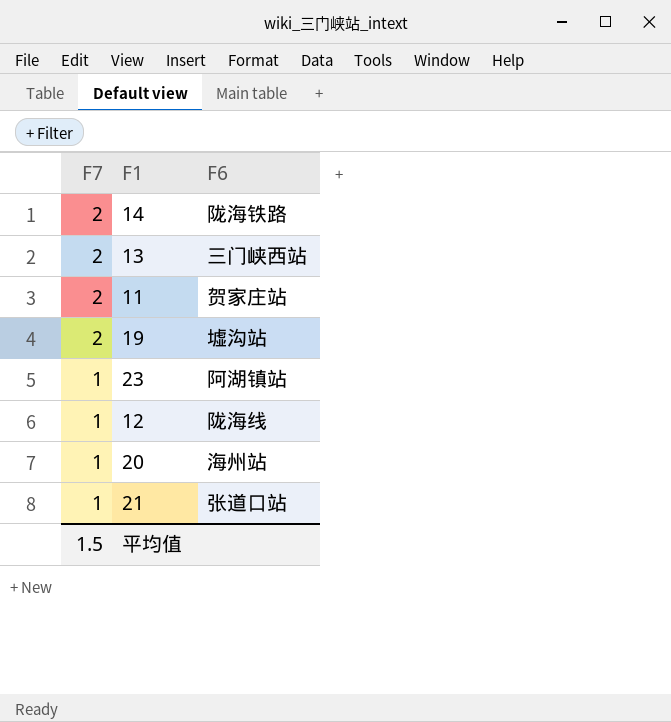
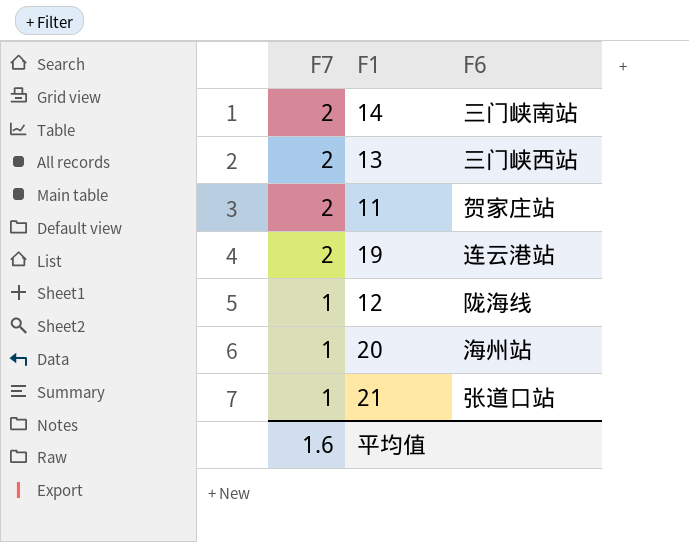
row 23: 1 | 阿湖镇站 -> none
14 | F6: 陇海铁路 -> 三门峡南站
19 | F6: 墟沟站 -> 连云港站
平均值 | F7: 1.5 -> 1.6

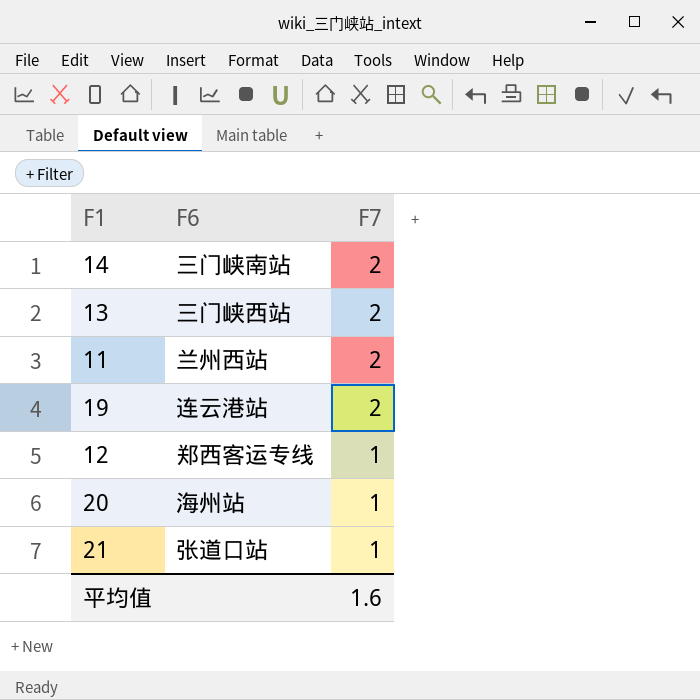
column F7 | position: 1 -> 3
11 | F6: 贺家庄站 -> 兰州西站
12 | F6: 陇海线 -> 郑西客运专线

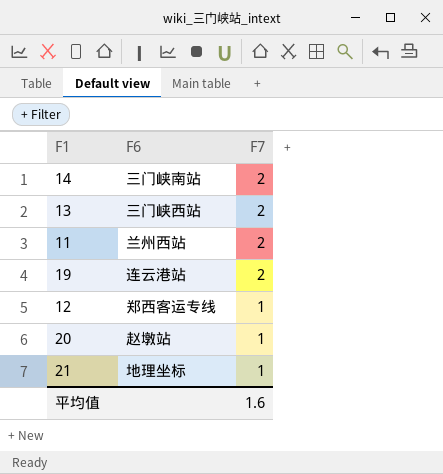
20 | F6: 海州站 -> 赵墩站
21 | F6: 张道口站 -> 地理坐标

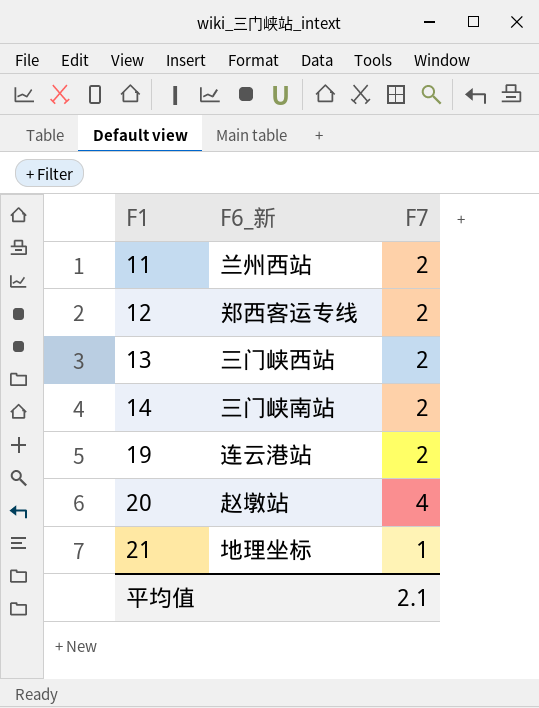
row order: F7 descending -> F1 ascending
column name: F6 -> F6_新
12 | F7: 1 -> 2
20 | F7: 1 -> 4
平均值 | F7: 1.6 -> 2.1

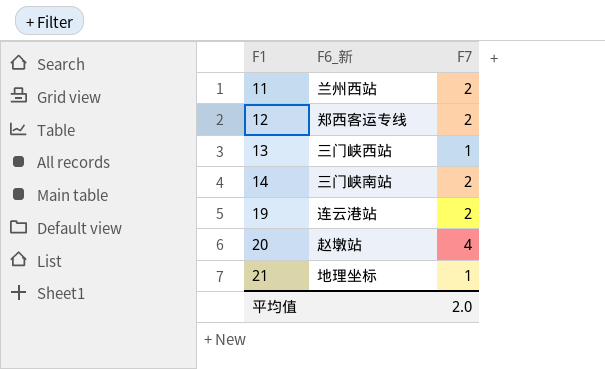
13 | F7: 2 -> 1
平均值 | F7: 2.1 -> 2.0

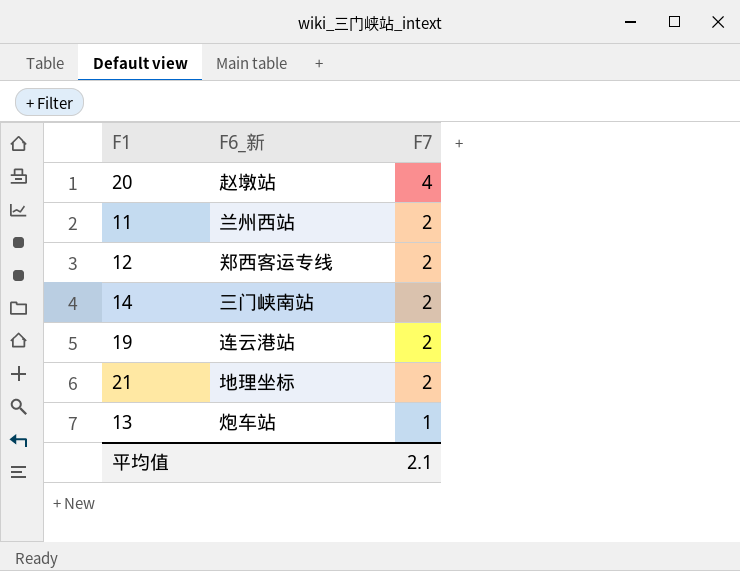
row order: F1 ascending -> F7 descending
21 | F7: 1 -> 2
13 | F6_新: 三门峡西站 -> 炮车站
平均值 | F7: 2.0 -> 2.1

